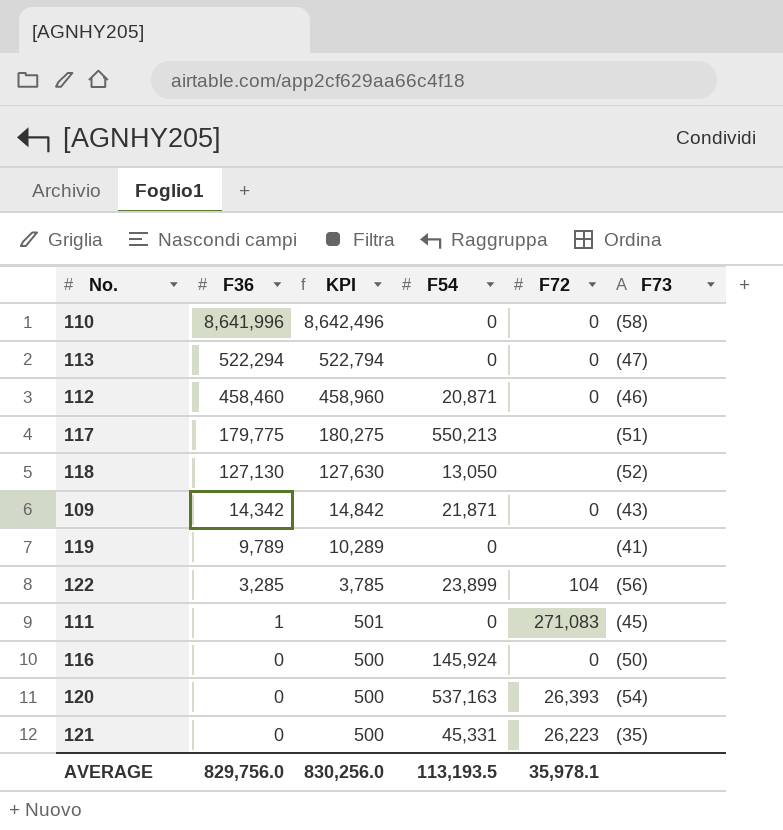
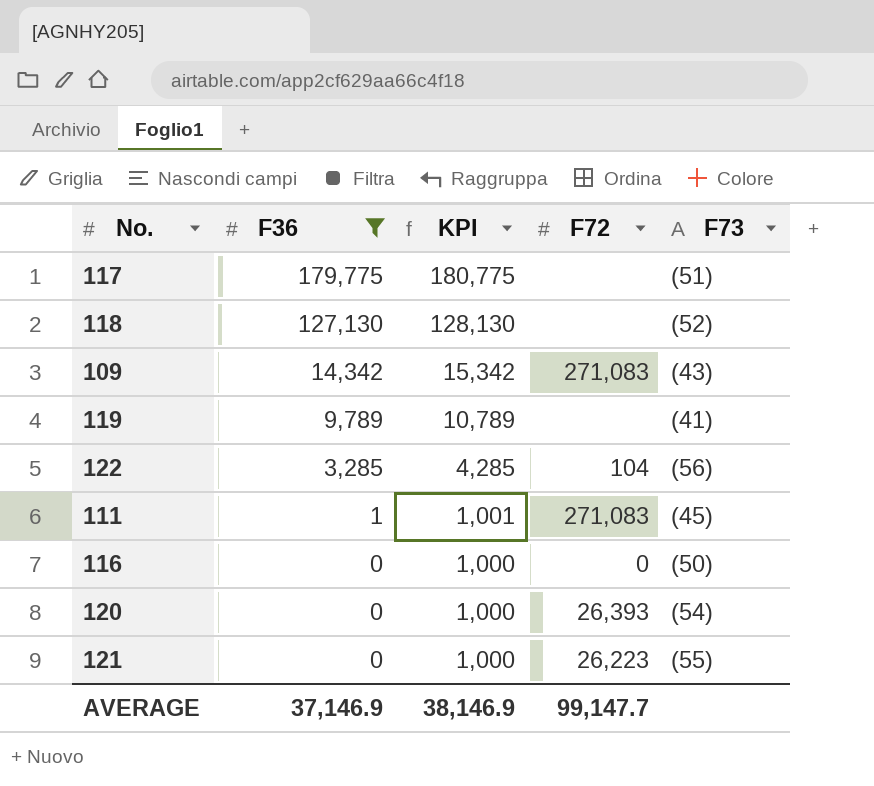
filter: none -> F36 <= 179,775
column F54 | position: 4 -> none
column KPI | formula: [F36] + 500 -> [F36] + 1000
109 | F72: 0 -> 271,083
121 | F73: (35) -> (55)
AVERAGE | F36: 829,756.0 -> 37,146.9
AVERAGE | KPI: 830,256.0 -> 38,146.9
AVERAGE | F72: 35,978.1 -> 99,147.7

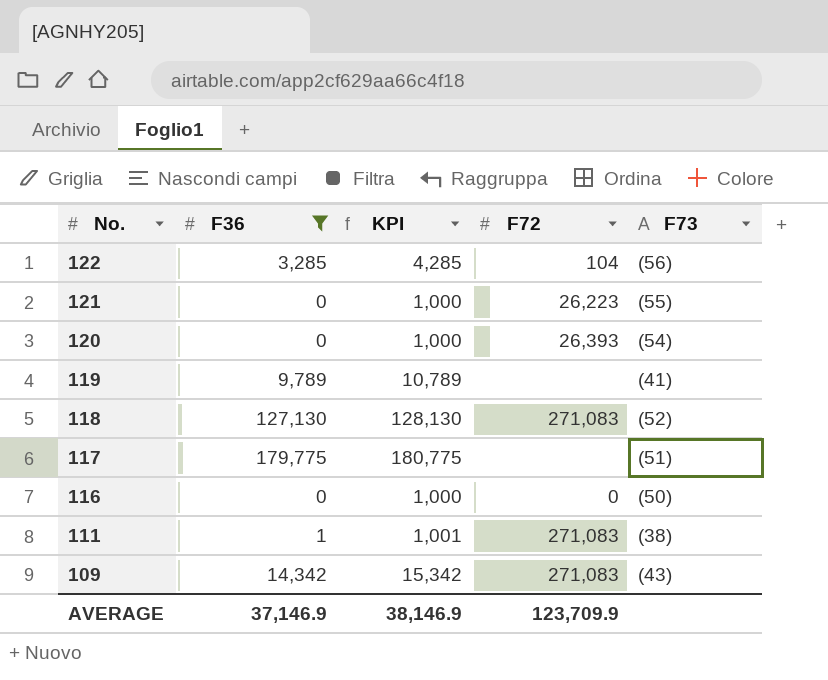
row order: F36 descending -> No. descending
118 | F72: none -> 271,083
111 | F73: (45) -> (38)
AVERAGE | F72: 99,147.7 -> 123,709.9

